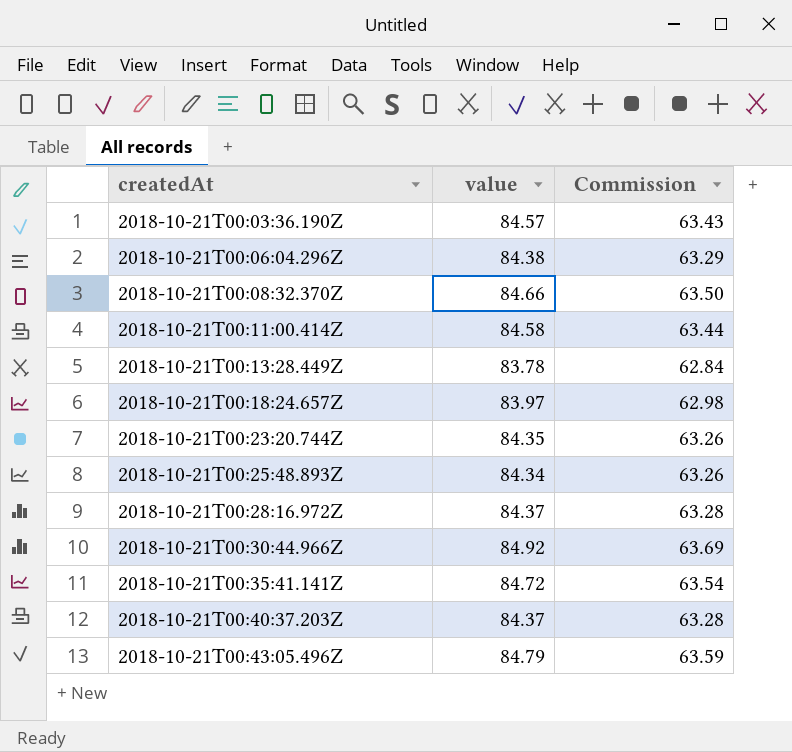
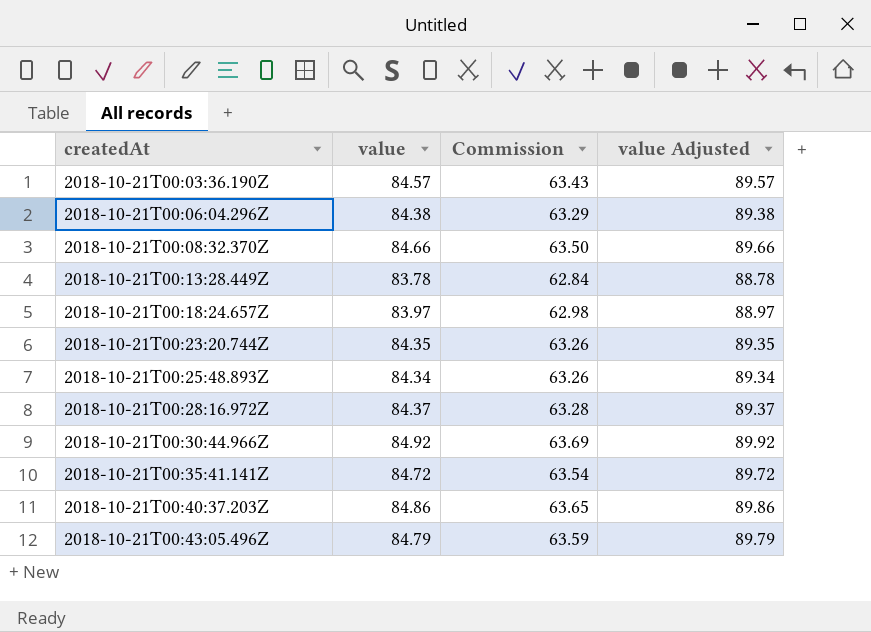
column value Adjusted | formula: none -> [value] + 5
row 2018-10-21T00:11:00.414Z: 84.58 | 63.44 -> none
2018-10-21T00:40:37.203Z | value: 84.37 -> 84.86
2018-10-21T00:40:37.203Z | Commission: 63.28 -> 63.65

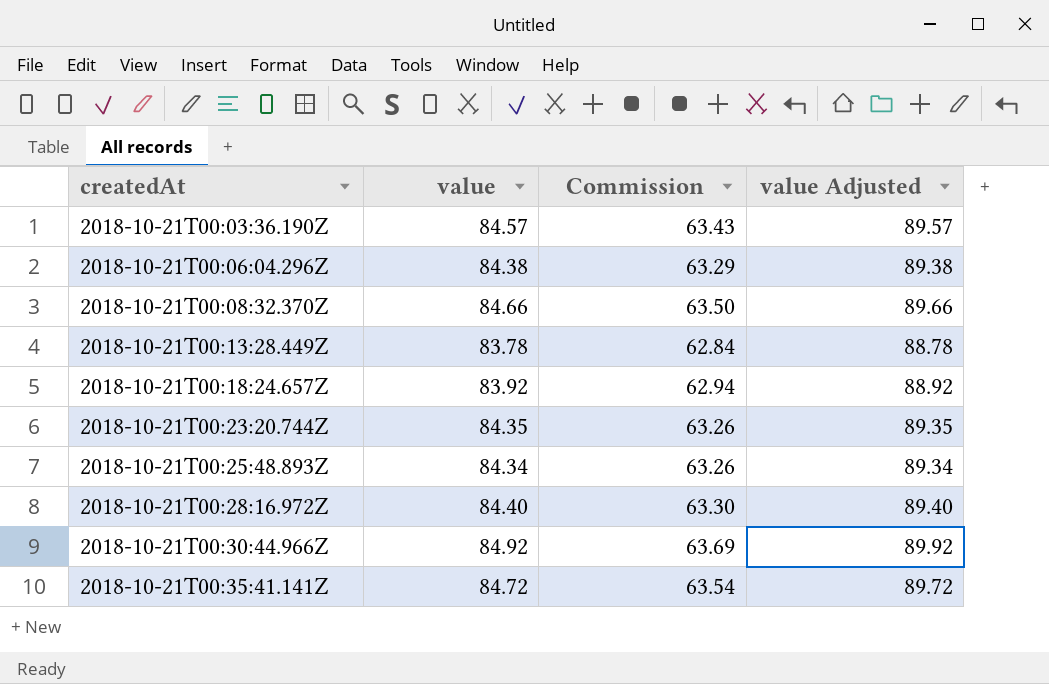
row 2018-10-21T00:40:37.203Z: 84.86 | 63.65 | 89.86 -> none
row 2018-10-21T00:43:05.496Z: 84.79 | 63.59 | 89.79 -> none
2018-10-21T00:18:24.657Z | value: 83.97 -> 83.92
2018-10-21T00:18:24.657Z | Commission: 62.98 -> 62.94
2018-10-21T00:18:24.657Z | value Adjusted: 88.97 -> 88.92
2018-10-21T00:28:16.972Z | value: 84.37 -> 84.40
2018-10-21T00:28:16.972Z | Commission: 63.28 -> 63.30
2018-10-21T00:28:16.972Z | value Adjusted: 89.37 -> 89.40

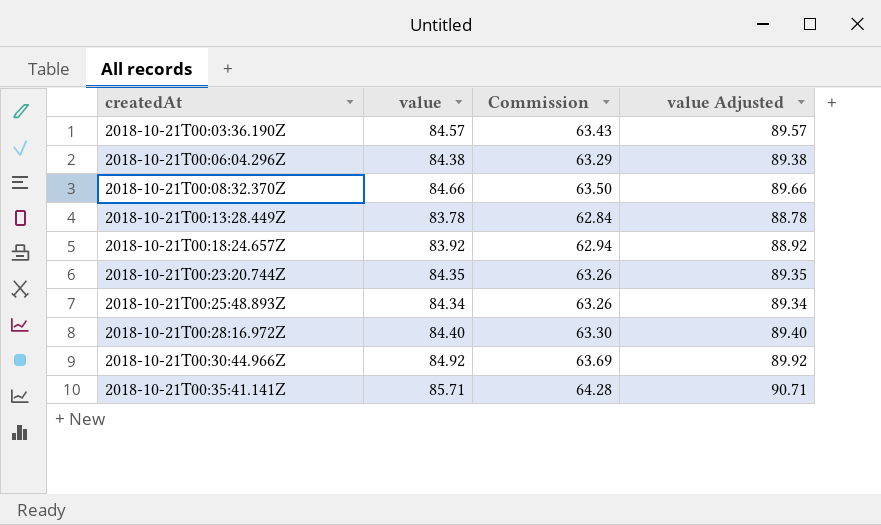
2018-10-21T00:35:41.141Z | value: 84.72 -> 85.71
2018-10-21T00:35:41.141Z | Commission: 63.54 -> 64.28
2018-10-21T00:35:41.141Z | value Adjusted: 89.72 -> 90.71

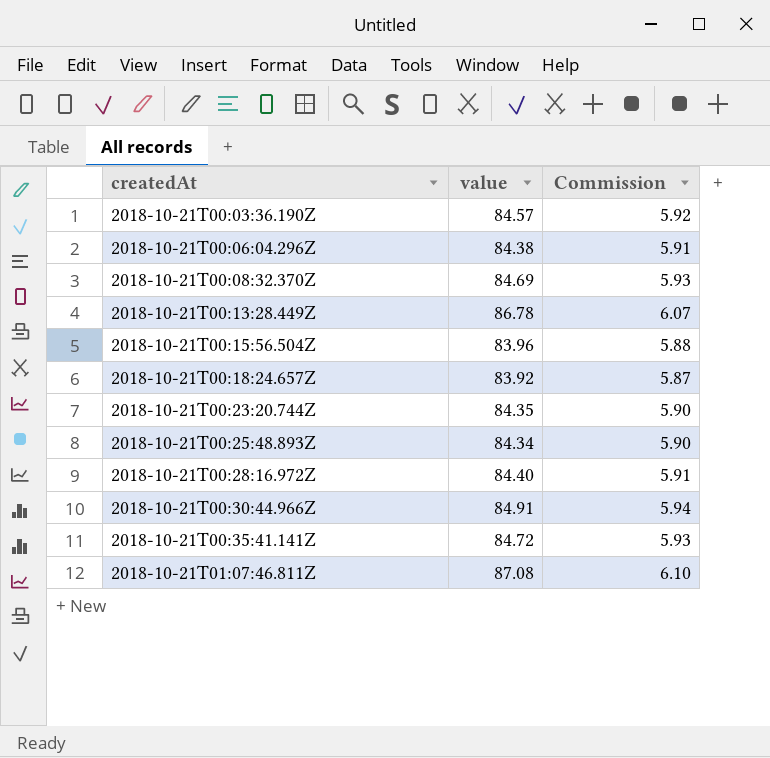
column value Adjusted | formula: [value] + 5 -> none
column Commission | formula: [value] * 0.75 -> [value] * 0.07
2018-10-21T00:08:32.370Z | value: 84.66 -> 84.69
2018-10-21T00:13:28.449Z | value: 83.78 -> 86.78
row 2018-10-21T00:15:56.504Z: none -> 83.96 | 5.88
2018-10-21T00:30:44.966Z | value: 84.92 -> 84.91
2018-10-21T00:35:41.141Z | value: 85.71 -> 84.72
row 2018-10-21T01:07:46.811Z: none -> 87.08 | 6.10

